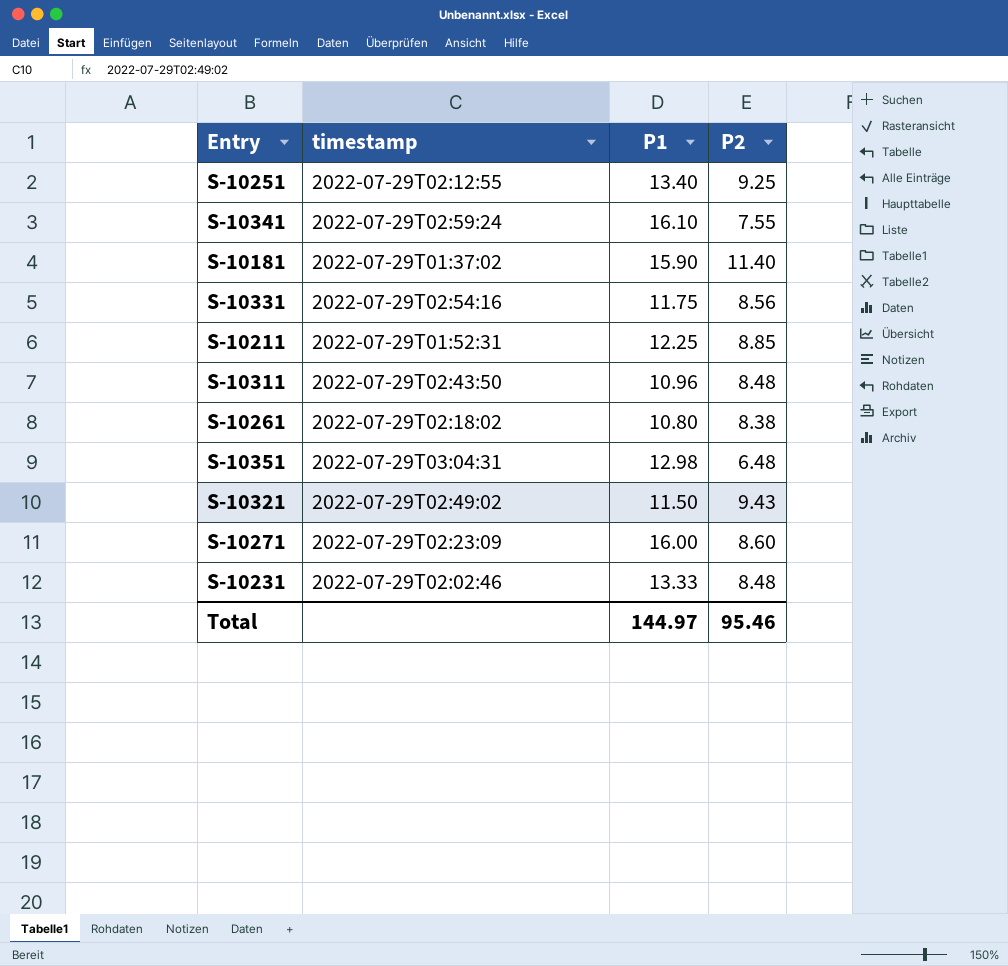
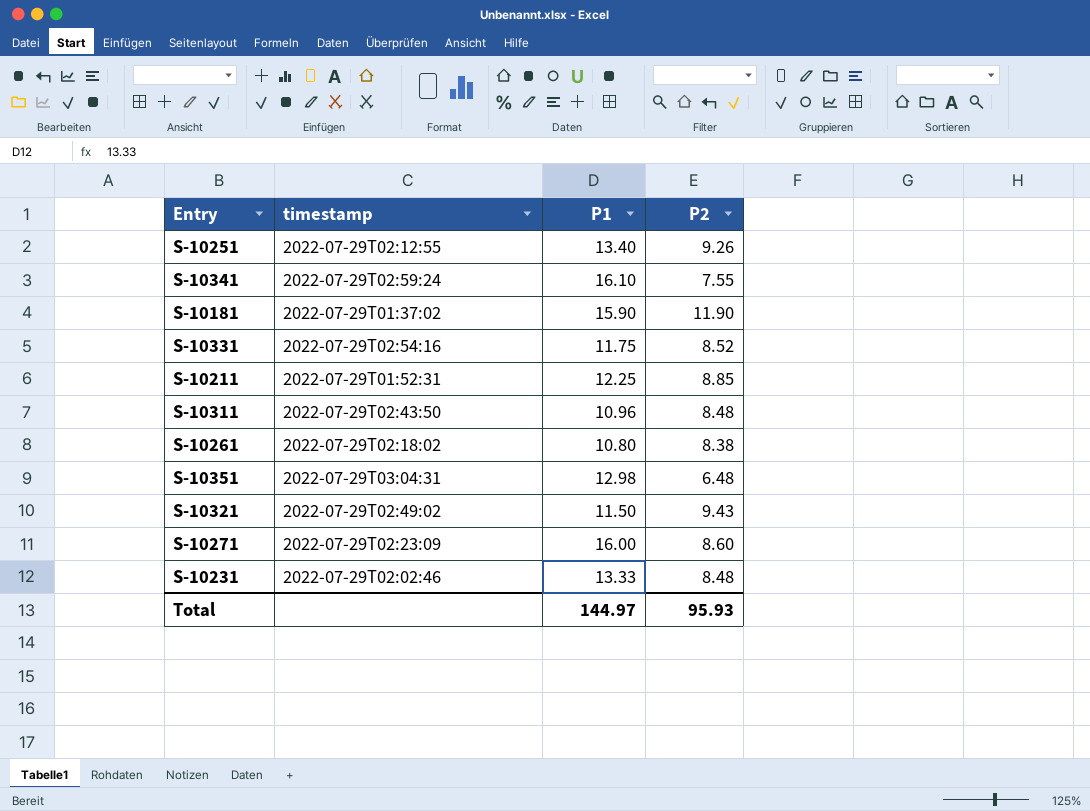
S-10251 | P2: 9.25 -> 9.26
S-10181 | P2: 11.40 -> 11.90
S-10331 | P2: 8.56 -> 8.52
Total | P2: 95.46 -> 95.93

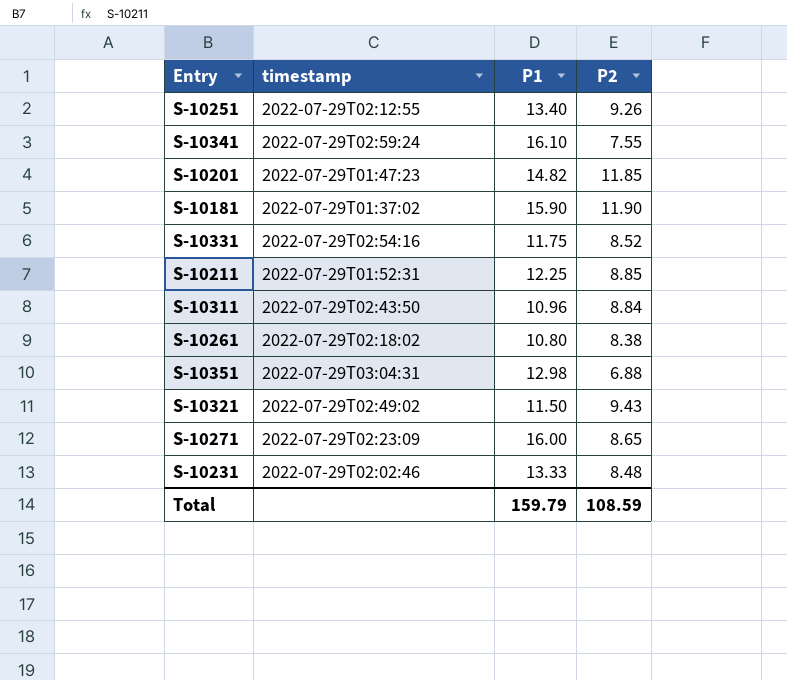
row S-10201: none -> 2022-07-29T01:47:23 | 14.82 | 11.85
S-10311 | P2: 8.48 -> 8.84
S-10351 | P2: 6.48 -> 6.88
S-10271 | P2: 8.60 -> 8.65
Total | P1: 144.97 -> 159.79
Total | P2: 95.93 -> 108.59

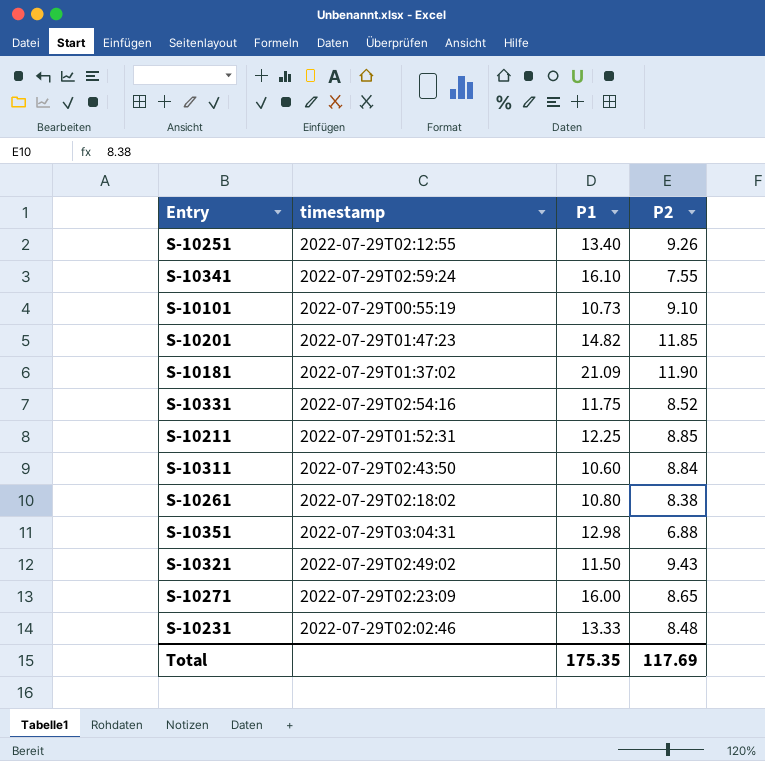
row S-10101: none -> 2022-07-29T00:55:19 | 10.73 | 9.10
S-10181 | P1: 15.90 -> 21.09
S-10311 | P1: 10.96 -> 10.60
Total | P1: 159.79 -> 175.35
Total | P2: 108.59 -> 117.69

